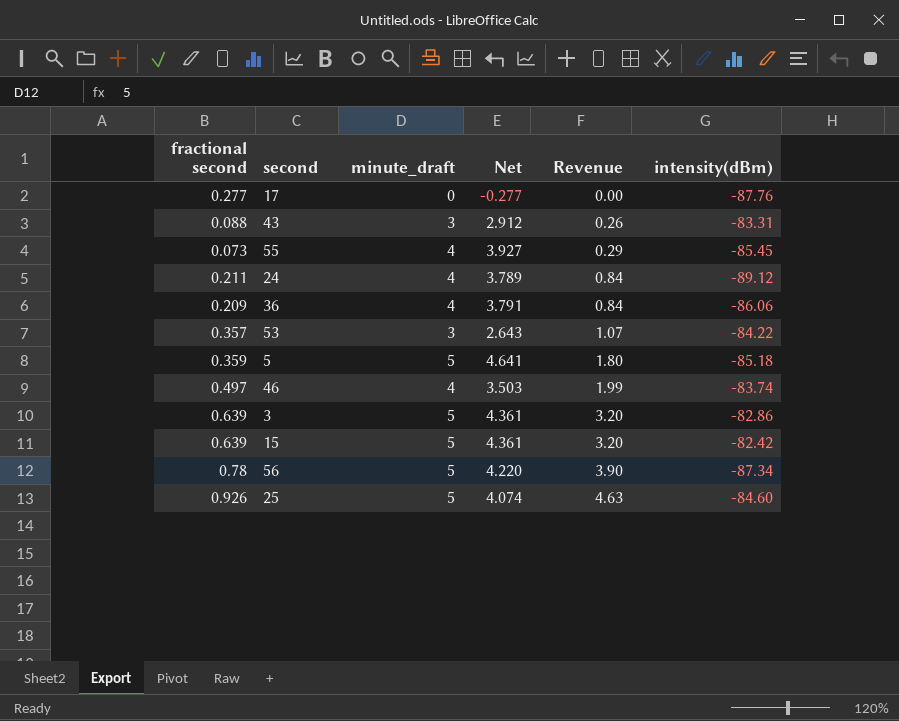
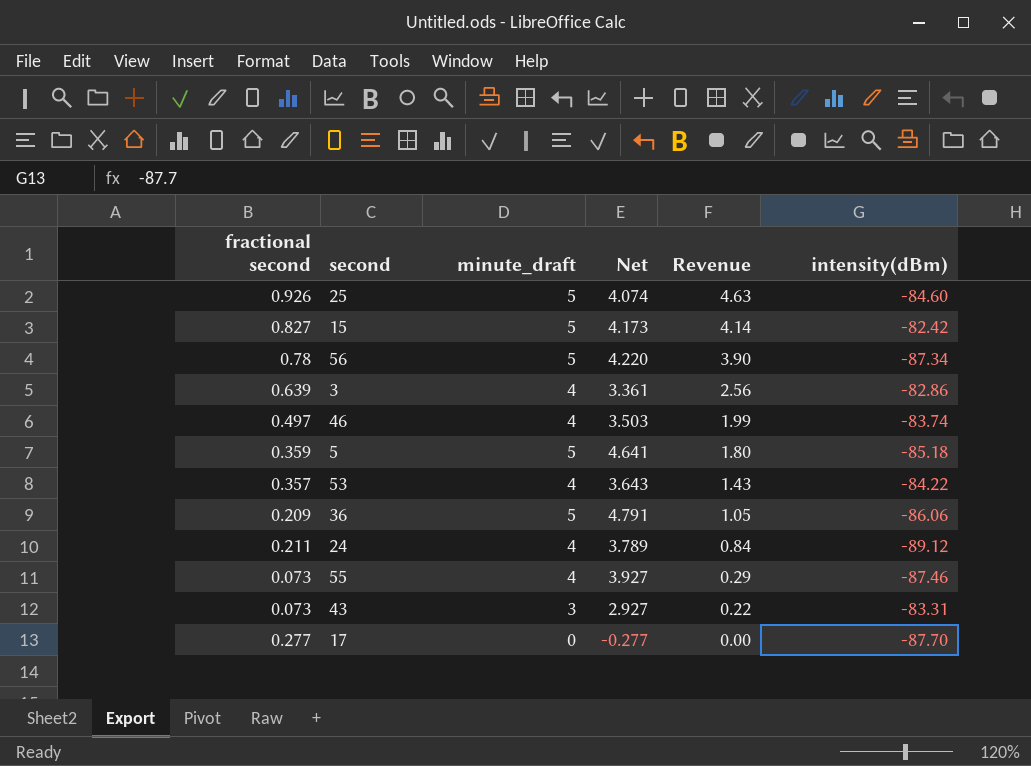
row order: Revenue ascending -> Revenue descending
15 | fractional second: 0.639 -> 0.827
15 | Net: 4.361 -> 4.173
15 | Revenue: 3.20 -> 4.14
3 | minute_draft: 5 -> 4
3 | Net: 4.361 -> 3.361
3 | Revenue: 3.20 -> 2.56
53 | minute_draft: 3 -> 4
53 | Net: 2.643 -> 3.643
53 | Revenue: 1.07 -> 1.43
36 | minute_draft: 4 -> 5
36 | Net: 3.791 -> 4.791
36 | Revenue: 0.84 -> 1.05
55 | intensity(dBm): -85.45 -> -87.46
43 | fractional second: 0.088 -> 0.073
43 | Net: 2.912 -> 2.927
43 | Revenue: 0.26 -> 0.22
17 | intensity(dBm): -87.76 -> -87.70

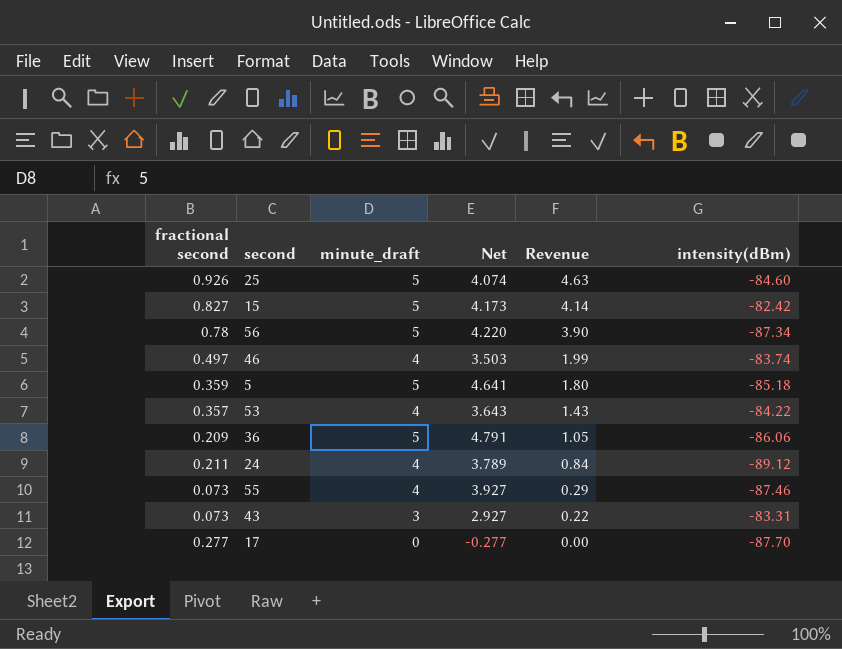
row 3: 0.639 | 4 | 3.361 | 2.56 | -82.86 -> none

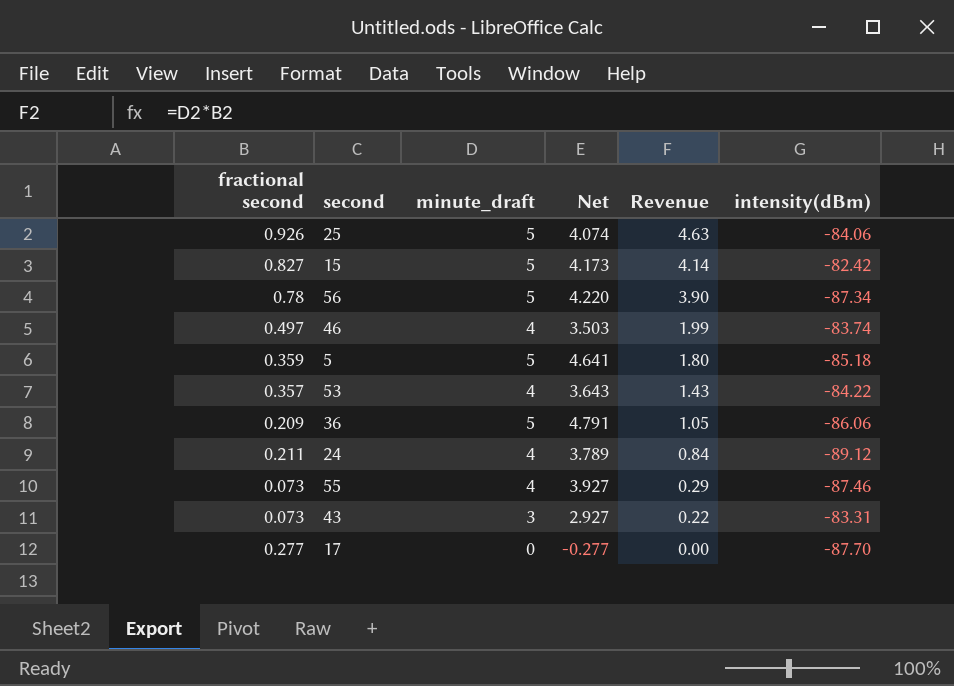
25 | intensity(dBm): -84.60 -> -84.06

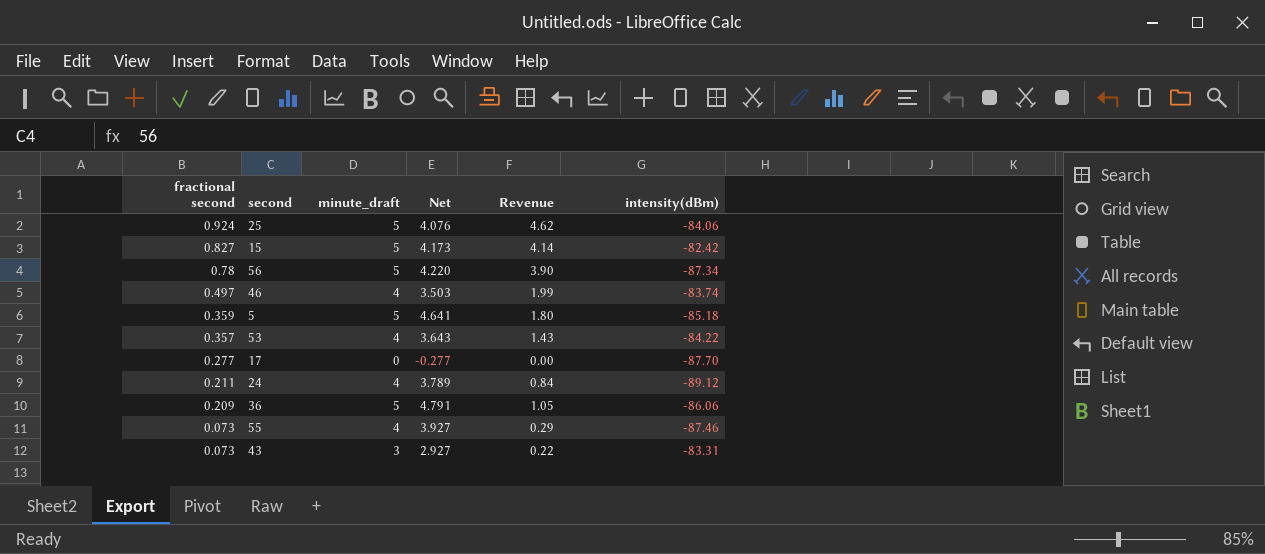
row order: Revenue descending -> fractional second descending
25 | fractional second: 0.926 -> 0.924
25 | Net: 4.074 -> 4.076
25 | Revenue: 4.63 -> 4.62

